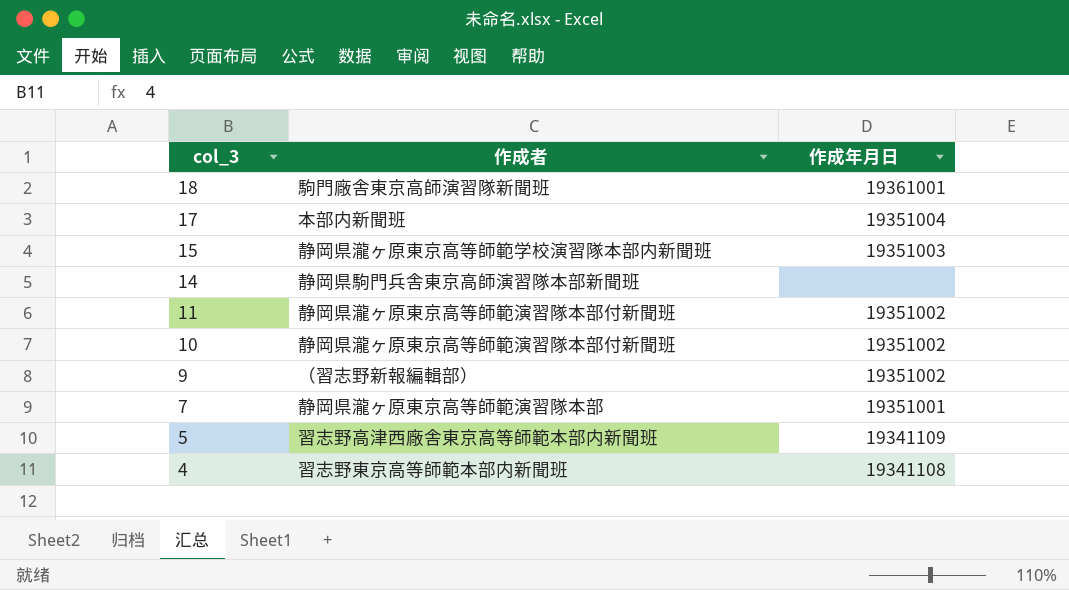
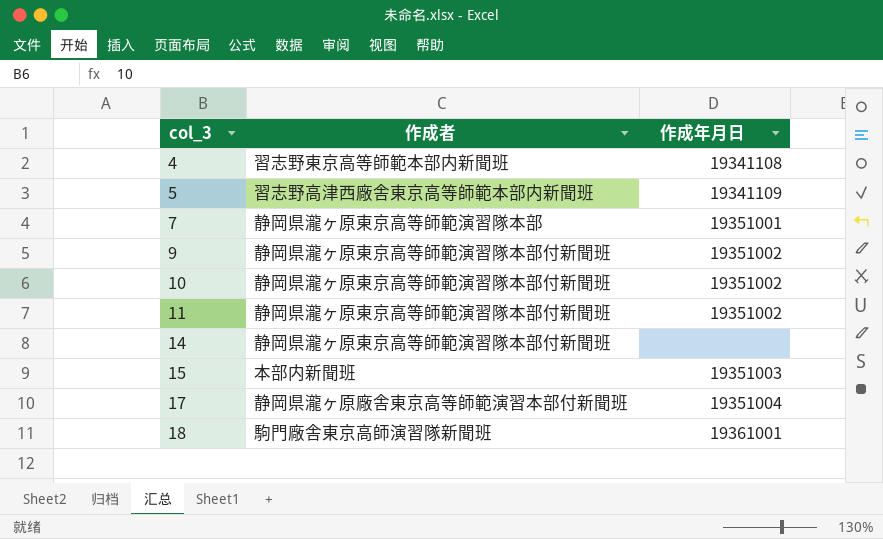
row order: col_3 descending -> col_3 ascending
9 | 作成者: （習志野新報編輯部） -> 静岡県瀧ヶ原東京高等師範演習隊本部付新聞班
14 | 作成者: 静岡県駒門兵舎東京高師演習隊本部新聞班 -> 静岡県瀧ヶ原東京高等師範演習隊本部付新聞班
15 | 作成者: 静岡県瀧ヶ原東京高等師範学校演習隊本部内新聞班 -> 本部内新聞班
17 | 作成者: 本部内新聞班 -> 静岡県瀧ヶ原廠舎東京高等師範演習本部付新聞班

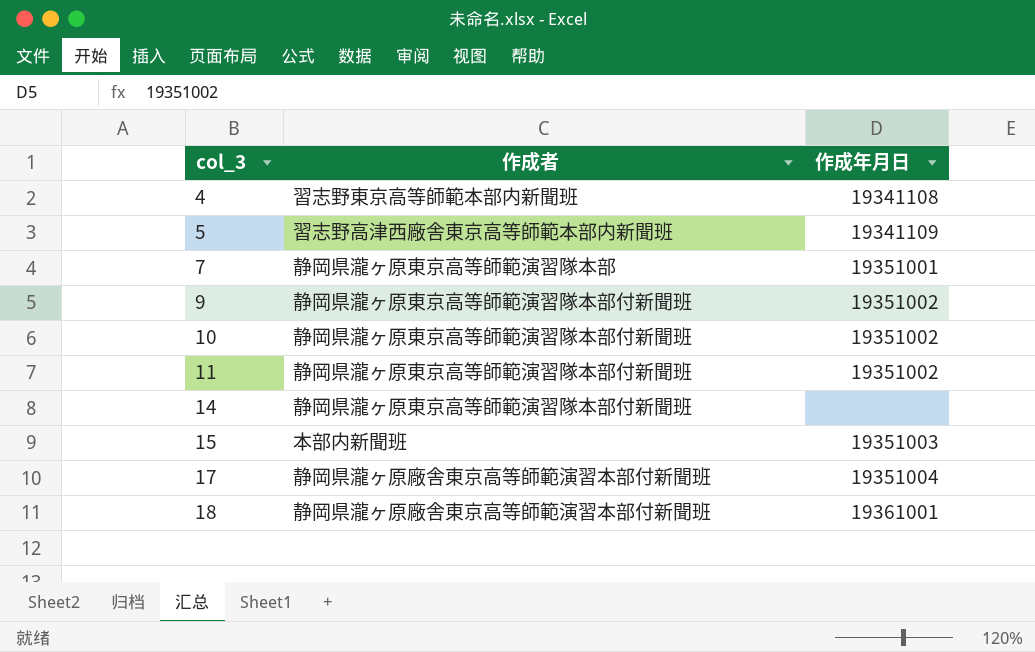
18 | 作成者: 駒門廠舎東京高師演習隊新聞班 -> 静岡県瀧ヶ原廠舎東京高等師範演習本部付新聞班

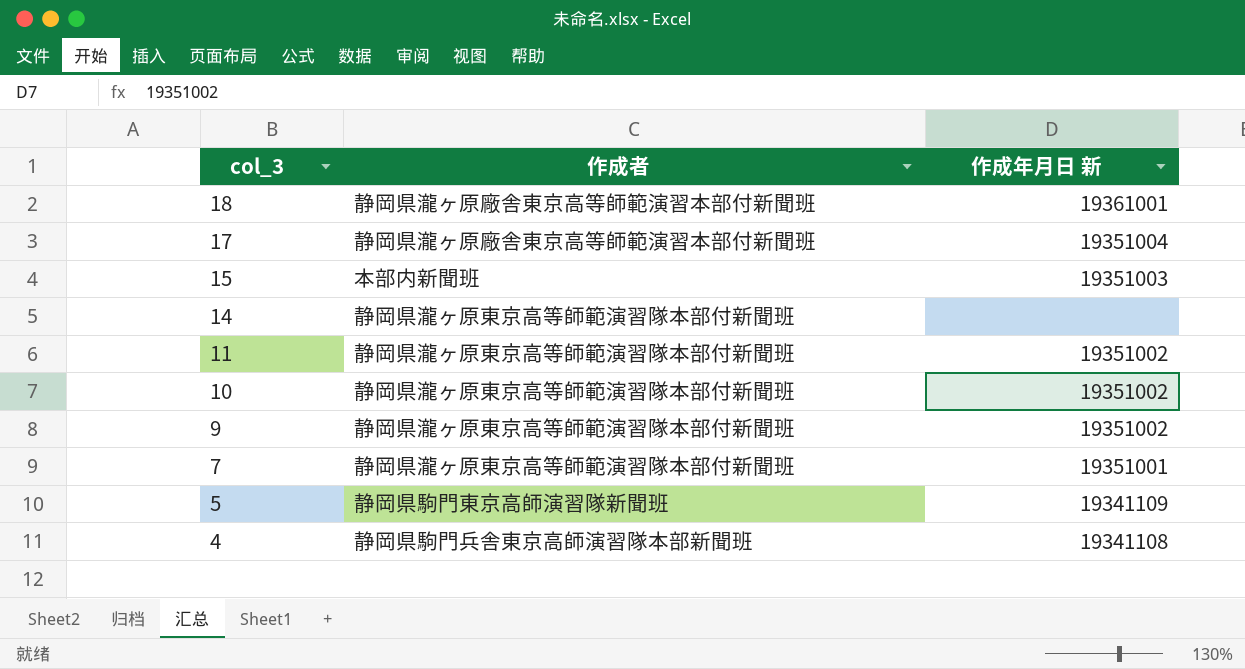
row order: col_3 ascending -> col_3 descending
column name: 作成年月日 -> 作成年月日 新
7 | 作成者: 静岡県瀧ヶ原東京高等師範演習隊本部 -> 静岡県瀧ヶ原東京高等師範演習隊本部付新聞班
5 | 作成者: 習志野高津西廠舎東京高等師範本部内新聞班 -> 静岡県駒門東京高師演習隊新聞班
4 | 作成者: 習志野東京高等師範本部内新聞班 -> 静岡県駒門兵舎東京高師演習隊本部新聞班

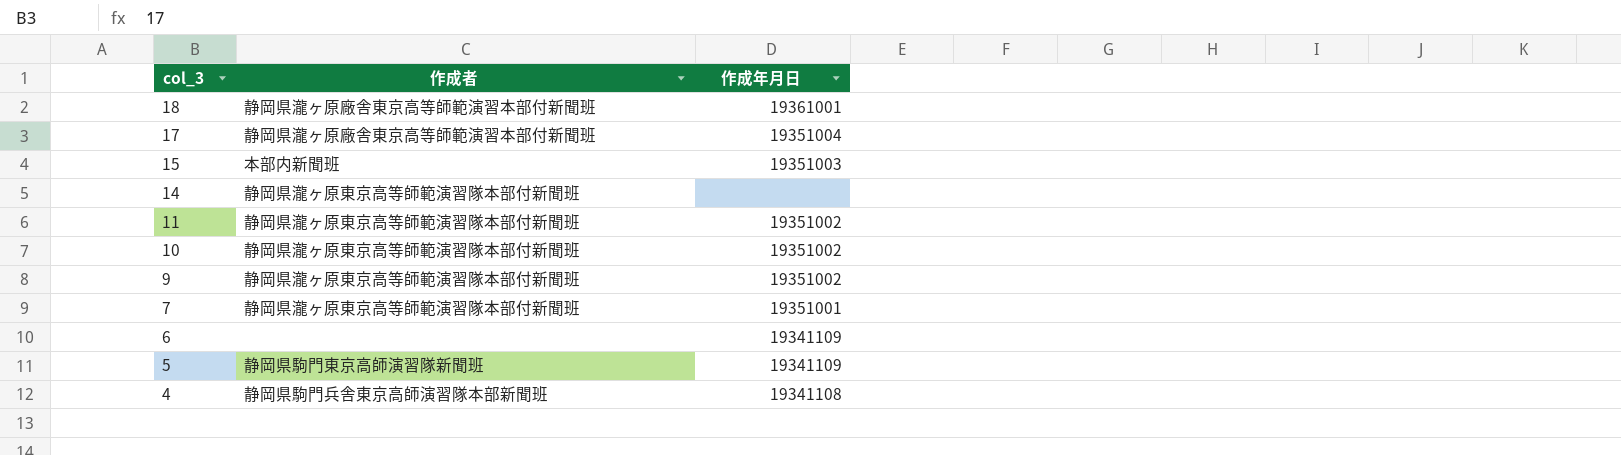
column name: 作成年月日 新 -> 作成年月日
row 6: none -> none | 19341109

